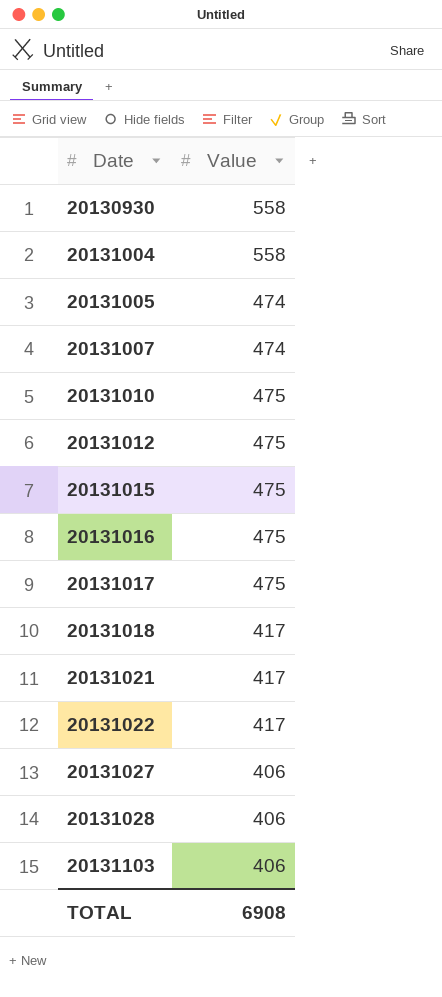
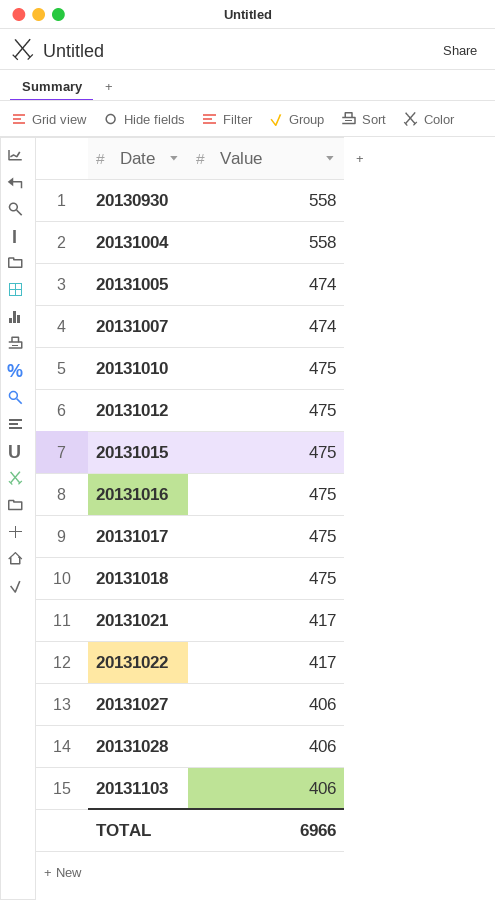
20131018 | Value: 417 -> 475
TOTAL | Value: 6908 -> 6966

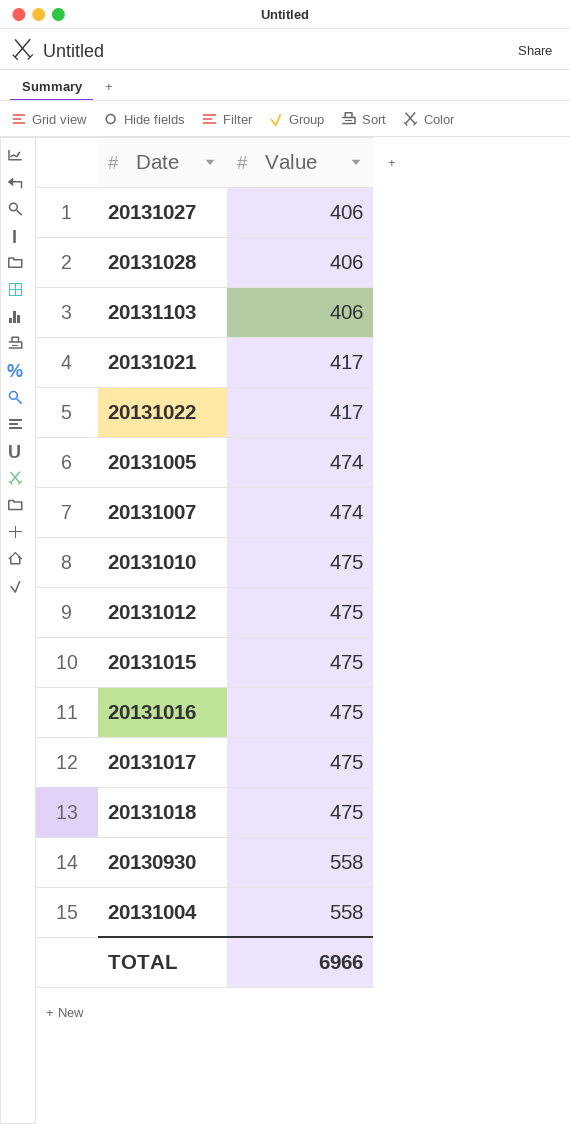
row order: Date ascending -> Value ascending

